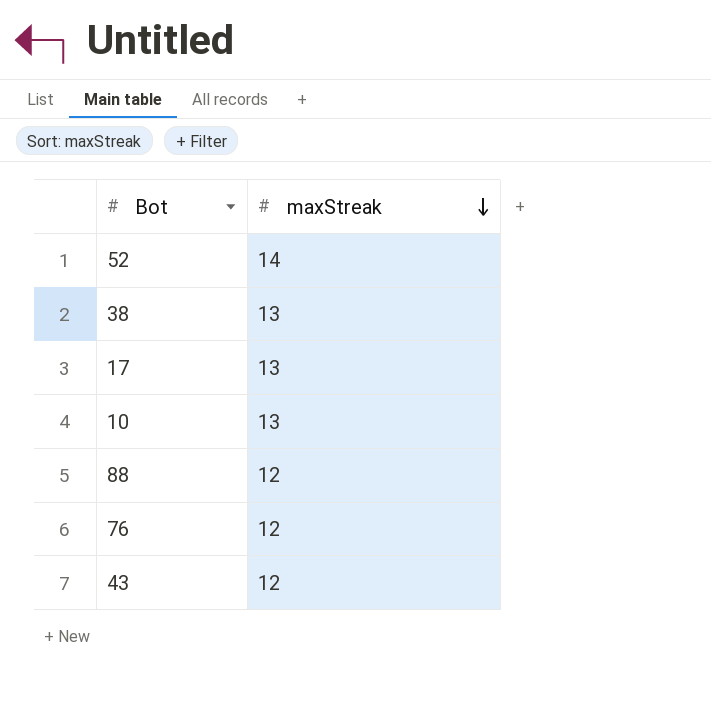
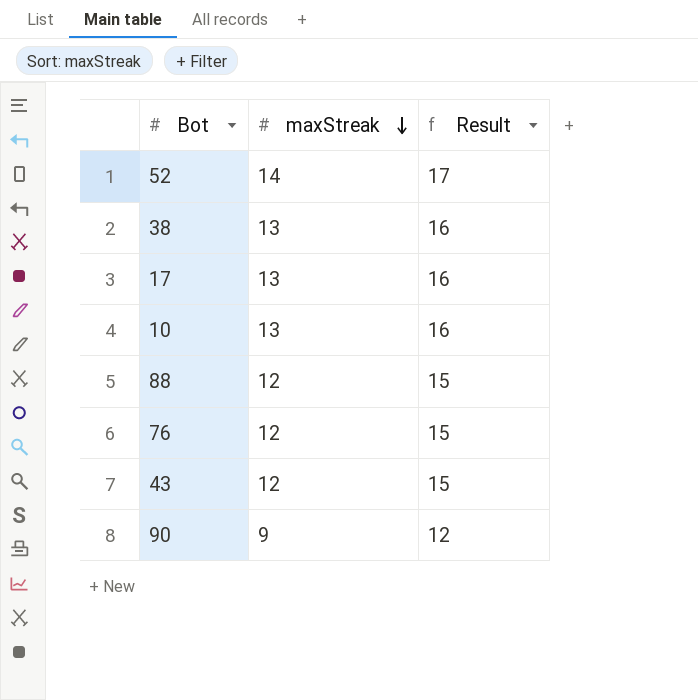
column Result | formula: none -> [maxStreak] + 3
row 90: none -> 9 | 12

